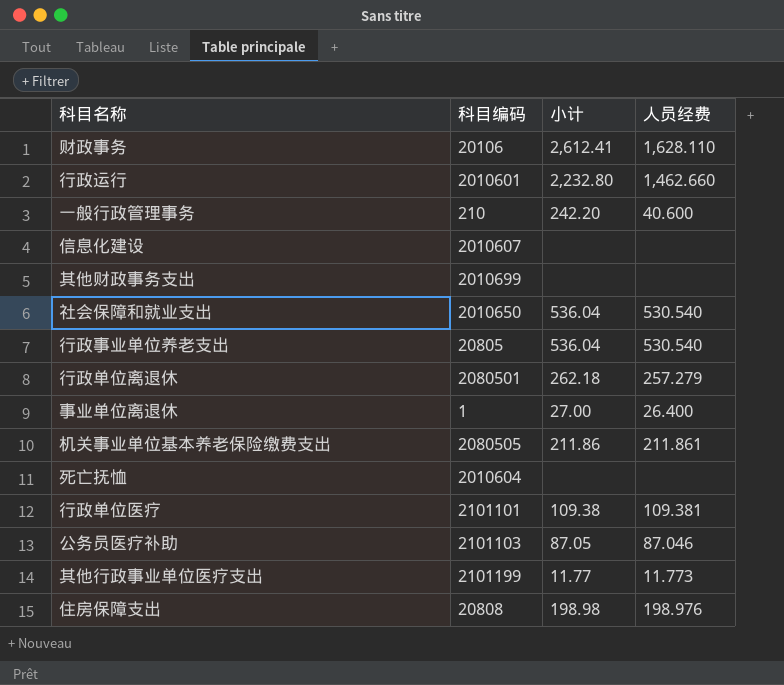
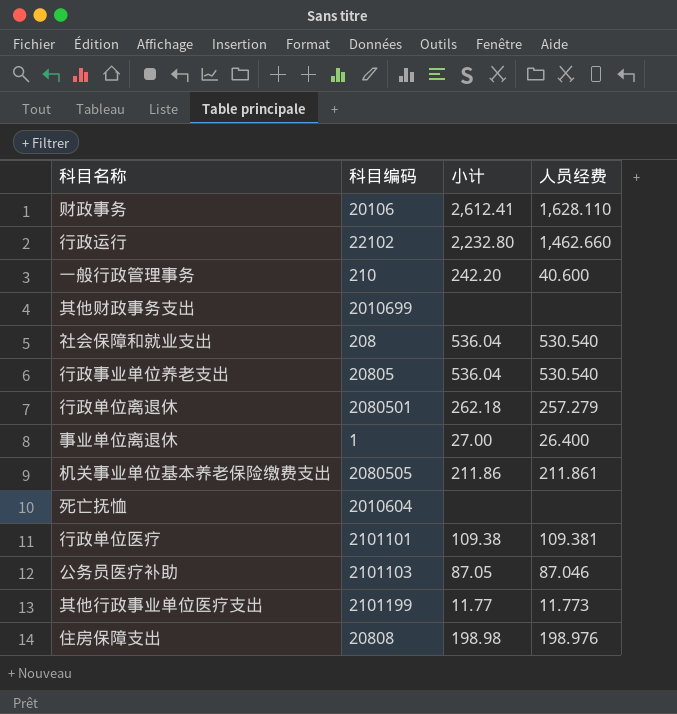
row 信息化建设: 2010607 | none | none -> none
行政运行 | 科目编码: 2010601 -> 22102
社会保障和就业支出 | 科目编码: 2010650 -> 208

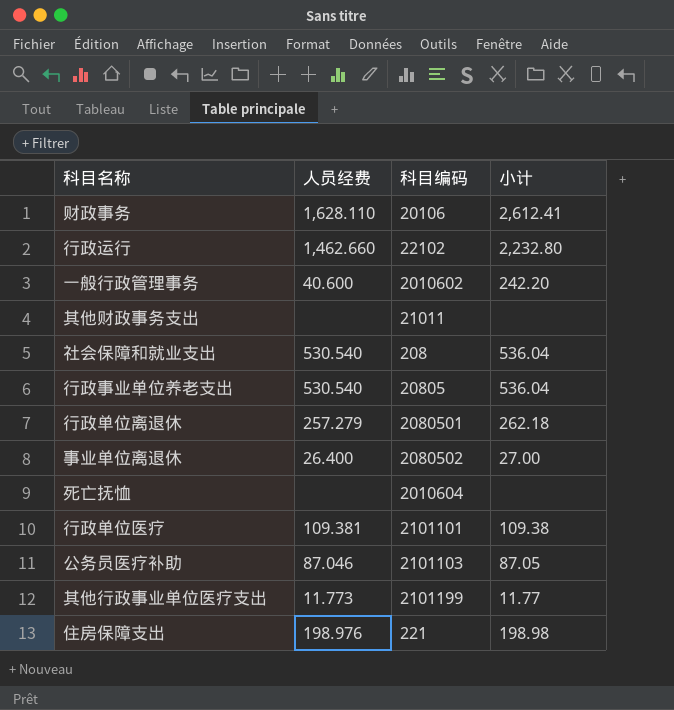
column 人员经费 | position: 4 -> 2
row 机关事业单位基本养老保险缴费支出: 2080505 | 211.86 | 211.861 -> none
一般行政管理事务 | 科目编码: 210 -> 2010602
其他财政事务支出 | 科目编码: 2010699 -> 21011
事业单位离退休 | 科目编码: 1 -> 2080502
住房保障支出 | 科目编码: 20808 -> 221

